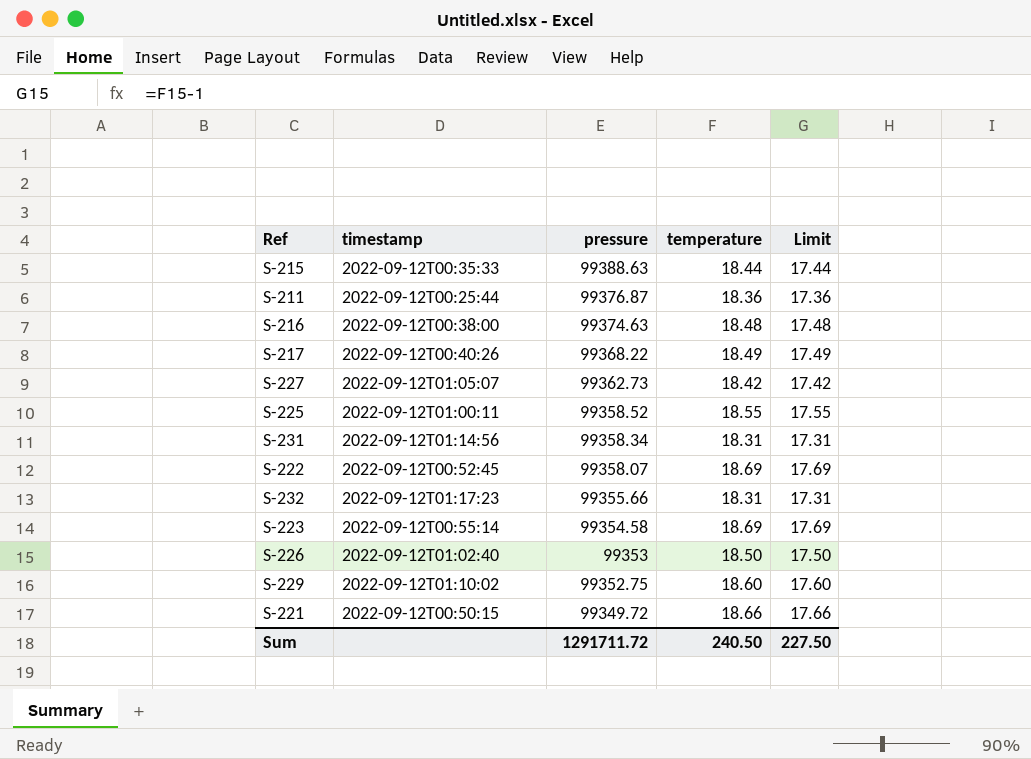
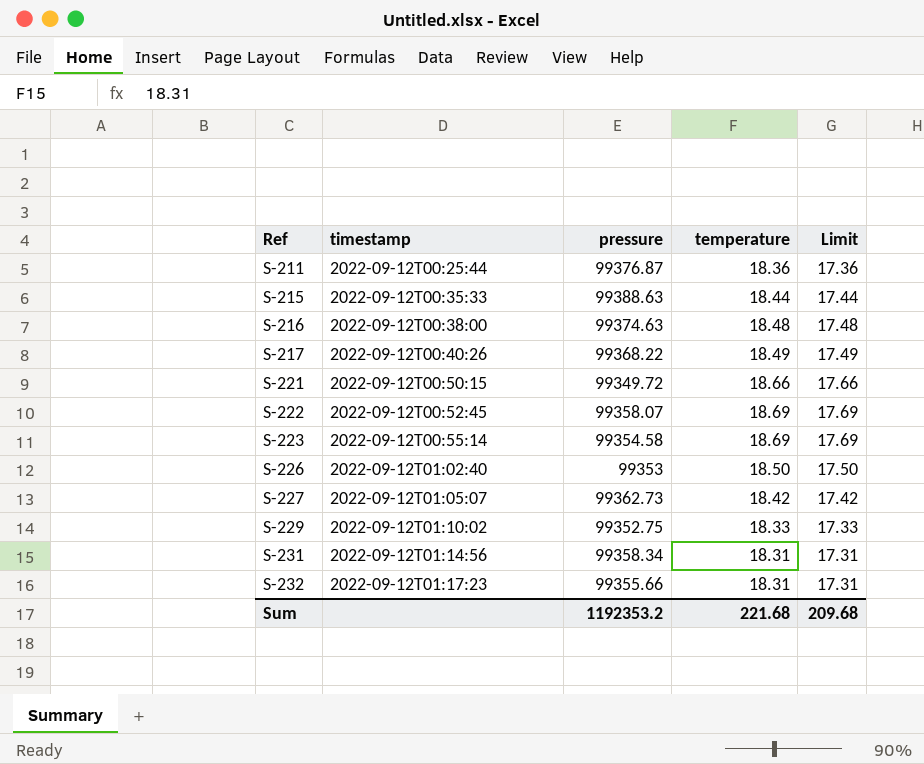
row order: pressure descending -> Ref ascending
row S-225: 2022-09-12T01:00:11 | 99358.52 | 18.55 | 17.55 -> none
S-229 | temperature: 18.60 -> 18.33
S-229 | Limit: 17.60 -> 17.33
Sum | pressure: 1291711.72 -> 1192353.2
Sum | temperature: 240.50 -> 221.68
Sum | Limit: 227.50 -> 209.68

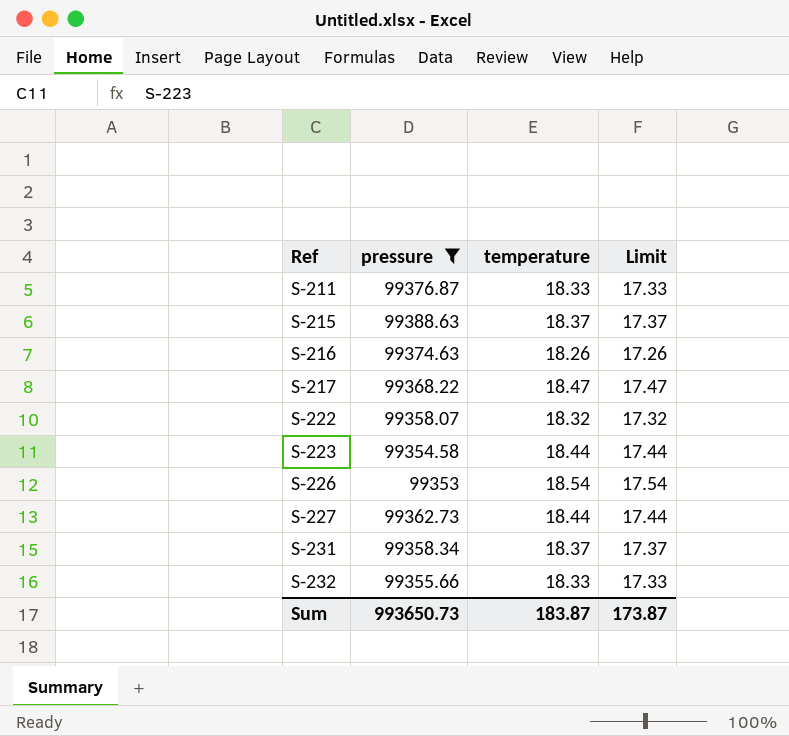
filter: none -> pressure >= 99353
column timestamp | position: 2 -> none
S-211 | temperature: 18.36 -> 18.33
S-211 | Limit: 17.36 -> 17.33
S-215 | temperature: 18.44 -> 18.37
S-215 | Limit: 17.44 -> 17.37
S-216 | temperature: 18.48 -> 18.26
S-216 | Limit: 17.48 -> 17.26
S-217 | temperature: 18.49 -> 18.47
S-217 | Limit: 17.49 -> 17.47
S-222 | temperature: 18.69 -> 18.32
S-222 | Limit: 17.69 -> 17.32
S-223 | temperature: 18.69 -> 18.44
S-223 | Limit: 17.69 -> 17.44
S-226 | temperature: 18.50 -> 18.54
S-226 | Limit: 17.50 -> 17.54
S-227 | temperature: 18.42 -> 18.44
S-227 | Limit: 17.42 -> 17.44
S-231 | temperature: 18.31 -> 18.37
S-231 | Limit: 17.31 -> 17.37
S-232 | temperature: 18.31 -> 18.33
S-232 | Limit: 17.31 -> 17.33
Sum | pressure: 1192353.2 -> 993650.73
Sum | temperature: 221.68 -> 183.87
Sum | Limit: 209.68 -> 173.87

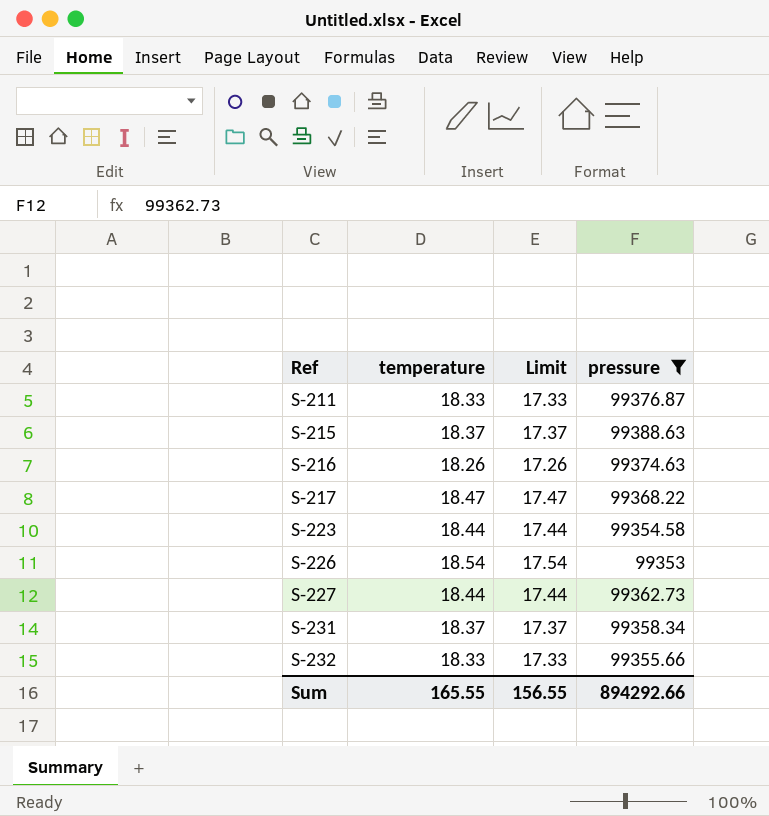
column pressure | position: 2 -> 4
row S-222: 99358.07 | 18.32 | 17.32 -> none
Sum | temperature: 183.87 -> 165.55
Sum | Limit: 173.87 -> 156.55
Sum | pressure: 993650.73 -> 894292.66

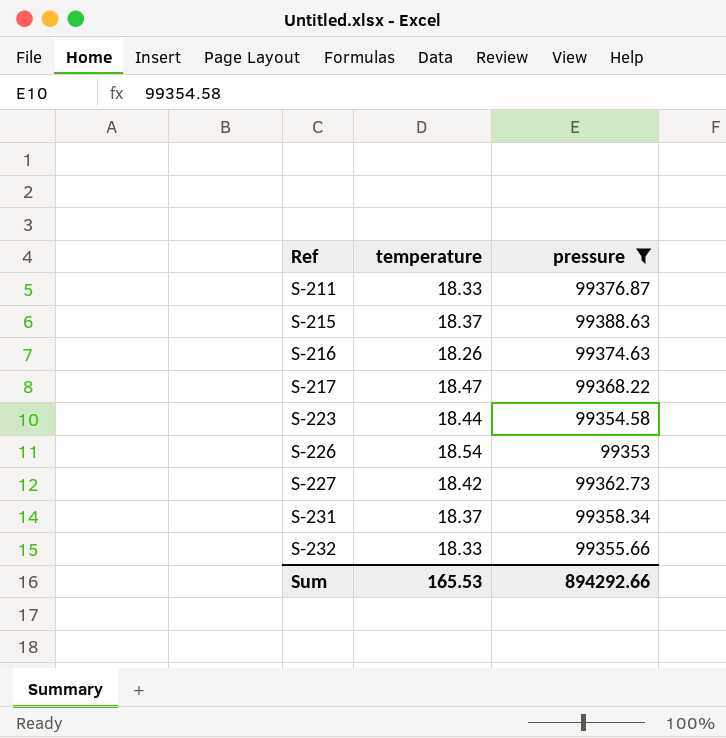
column Limit | formula: [temperature] - 1 -> none
S-227 | temperature: 18.44 -> 18.42
Sum | temperature: 165.55 -> 165.53

